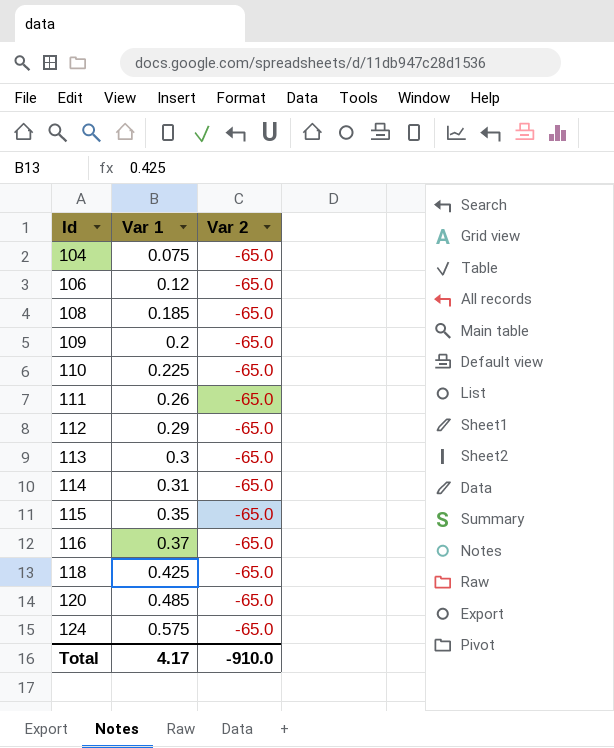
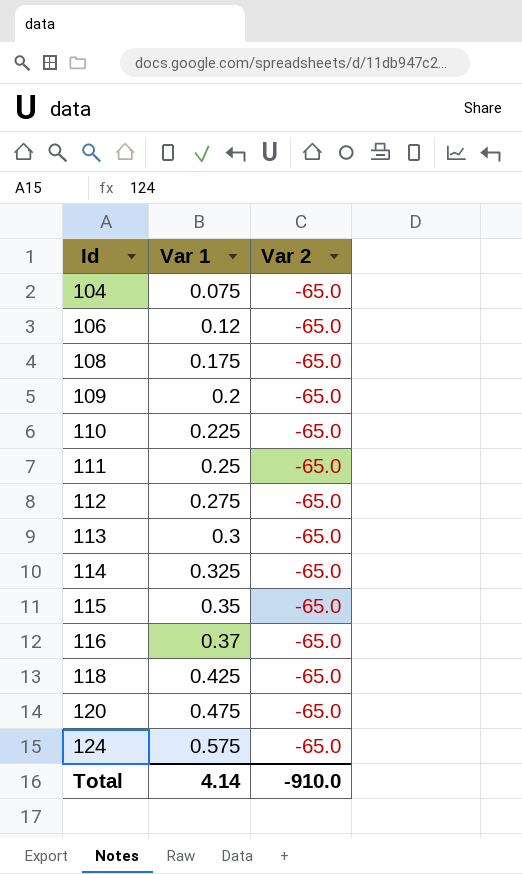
108 | Var 1: 0.185 -> 0.175
111 | Var 1: 0.26 -> 0.25
112 | Var 1: 0.29 -> 0.275
114 | Var 1: 0.31 -> 0.325
120 | Var 1: 0.485 -> 0.475
Total | Var 1: 4.17 -> 4.14

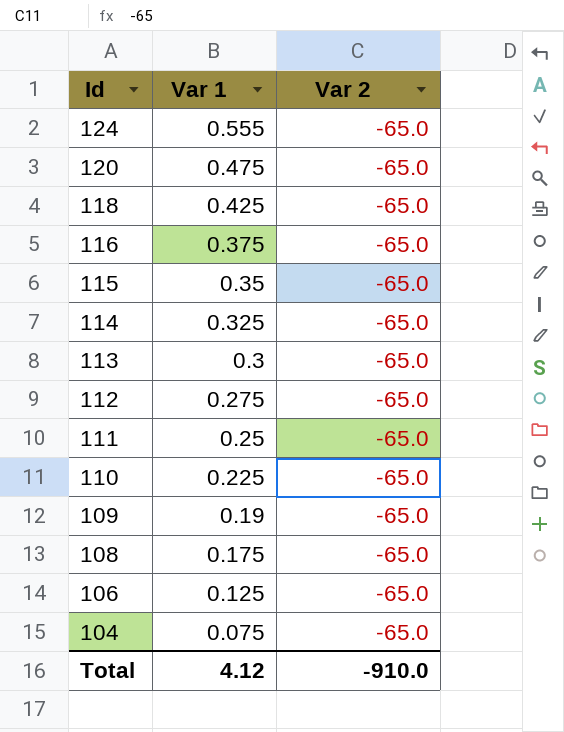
row order: Id ascending -> Id descending
124 | Var 1: 0.575 -> 0.555
116 | Var 1: 0.37 -> 0.375
109 | Var 1: 0.2 -> 0.19
106 | Var 1: 0.12 -> 0.125
Total | Var 1: 4.14 -> 4.12

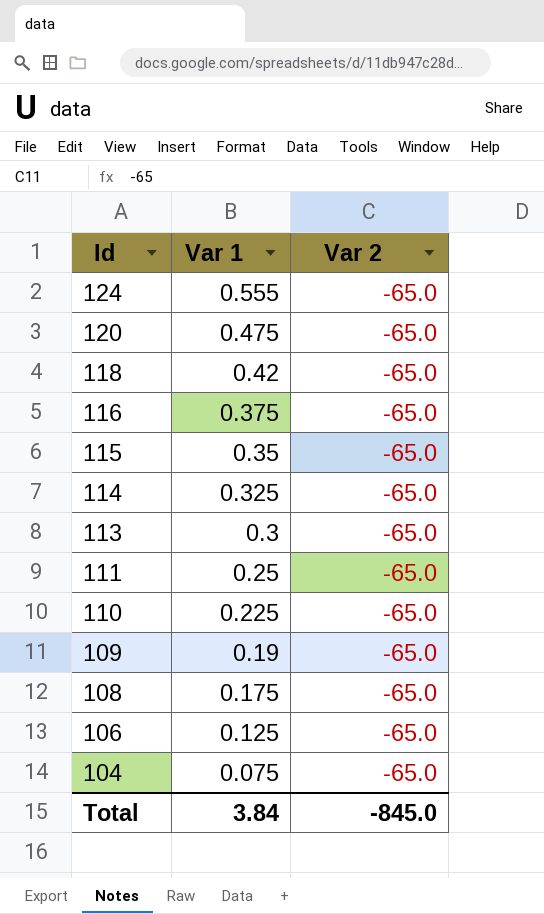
row 112: 0.275 | -65.0 -> none
118 | Var 1: 0.425 -> 0.42
Total | Var 1: 4.12 -> 3.84
Total | Var 2: -910.0 -> -845.0

